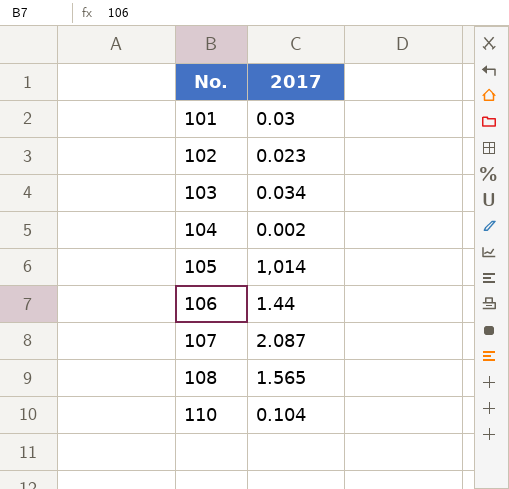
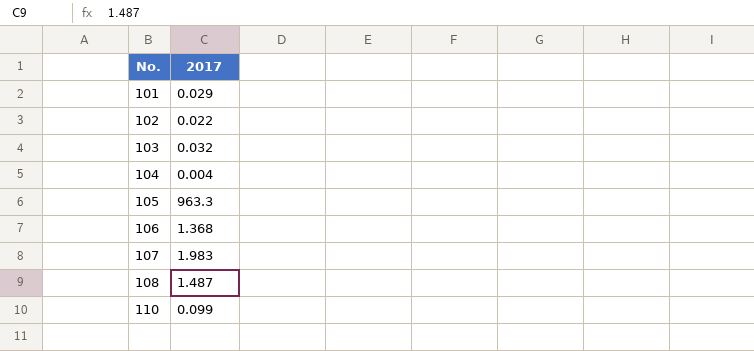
101 | 2017: 0.03 -> 0.029
102 | 2017: 0.023 -> 0.022
103 | 2017: 0.034 -> 0.032
104 | 2017: 0.002 -> 0.004
105 | 2017: 1,014 -> 963.3
106 | 2017: 1.44 -> 1.368
107 | 2017: 2.087 -> 1.983
108 | 2017: 1.565 -> 1.487
110 | 2017: 0.104 -> 0.099

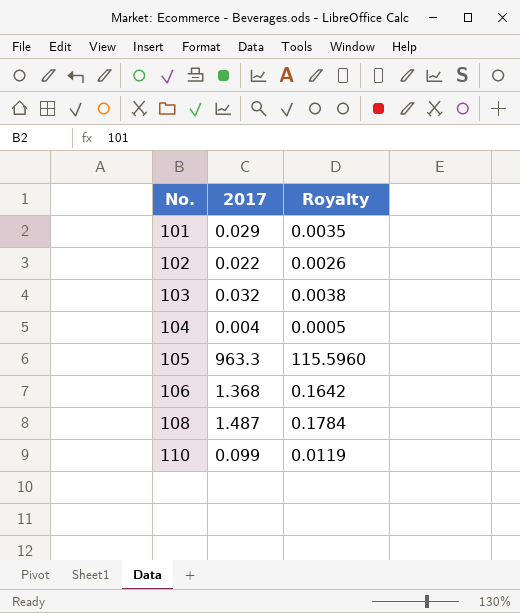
column Royalty | formula: none -> [2017] * 0.12
row 107: 1.983 -> none

